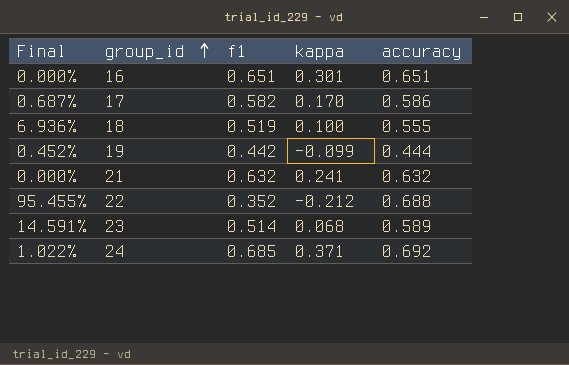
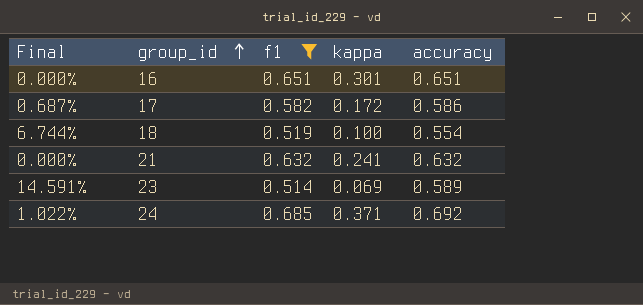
filter: none -> f1 >= 0.514
17 | kappa: 0.170 -> 0.172
18 | Final: 6.936% -> 6.744%
18 | accuracy: 0.555 -> 0.554
23 | kappa: 0.068 -> 0.069

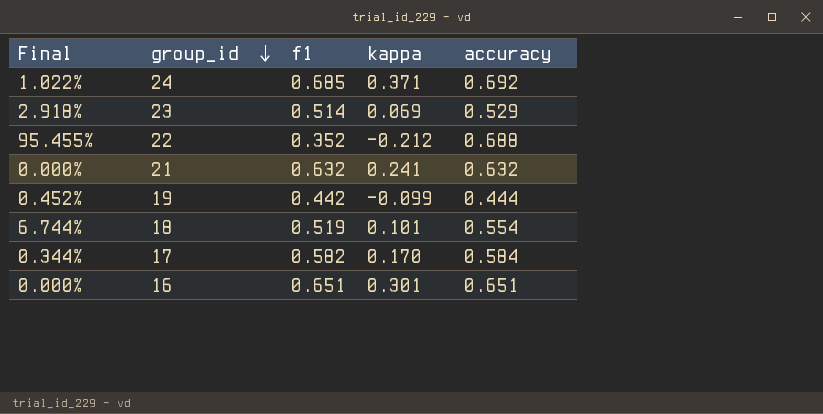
filter: f1 >= 0.514 -> none
row order: group_id ascending -> group_id descending
23 | Final: 14.591% -> 2.918%
23 | accuracy: 0.589 -> 0.529
18 | kappa: 0.100 -> 0.101
17 | Final: 0.687% -> 0.344%
17 | kappa: 0.172 -> 0.170
17 | accuracy: 0.586 -> 0.584

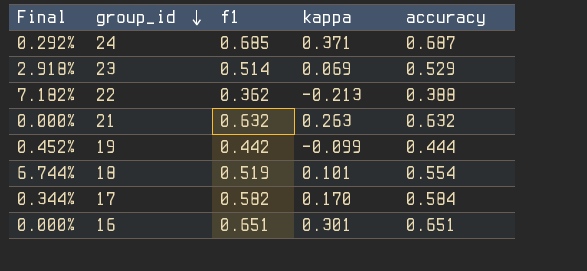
24 | Final: 1.022% -> 0.292%
24 | accuracy: 0.692 -> 0.687
22 | Final: 95.455% -> 7.182%
22 | f1: 0.352 -> 0.362
22 | kappa: -0.212 -> -0.213
22 | accuracy: 0.688 -> 0.388
21 | kappa: 0.241 -> 0.263

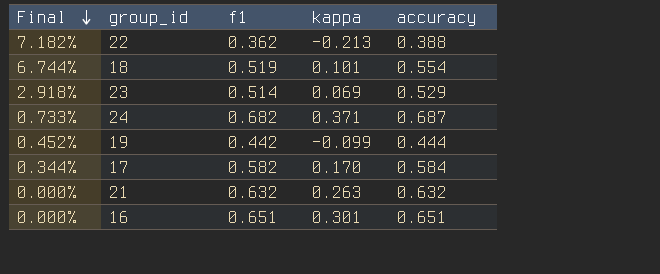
row order: group_id descending -> Final descending
24 | Final: 0.292% -> 0.733%
24 | f1: 0.685 -> 0.682

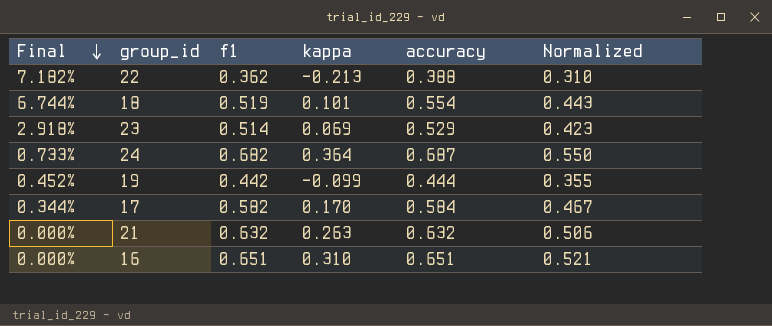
column Normalized | formula: none -> [accuracy] * 0.8
24 | kappa: 0.371 -> 0.364
16 | kappa: 0.301 -> 0.310

